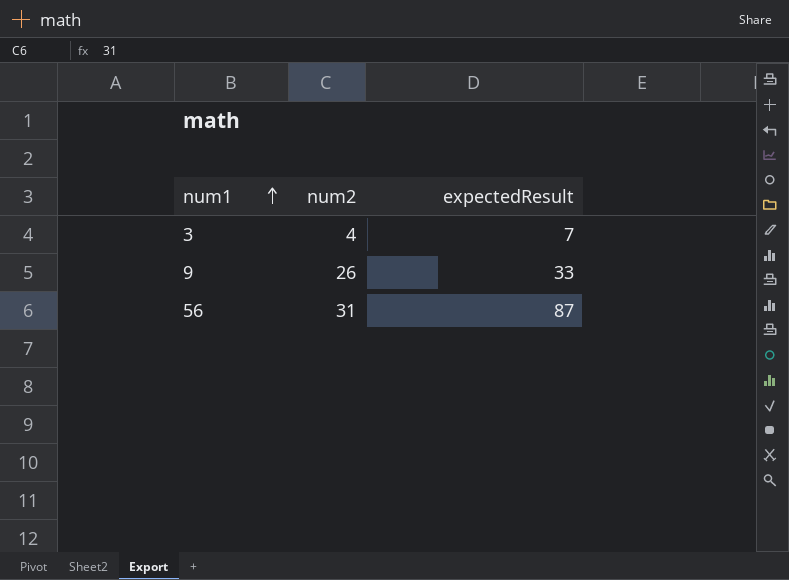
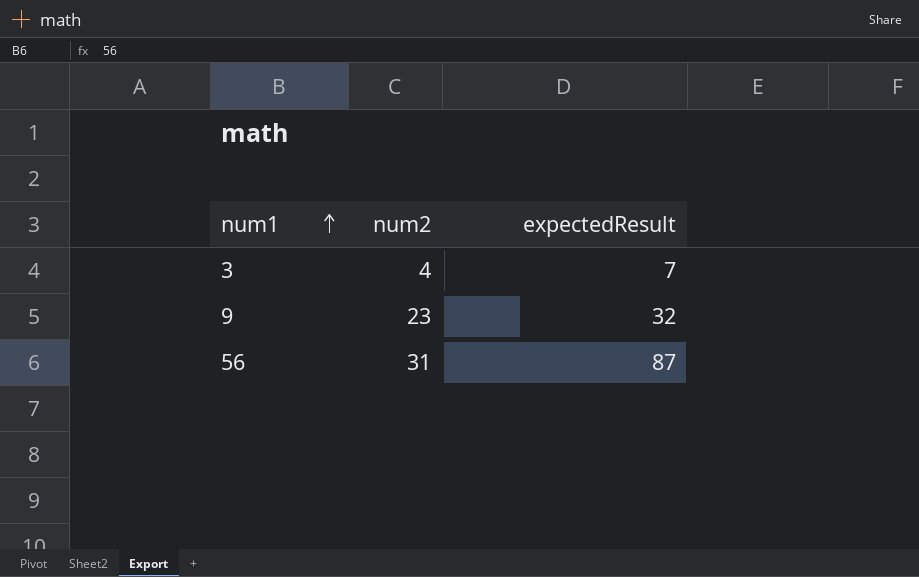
9 | num2: 26 -> 23
9 | expectedResult: 33 -> 32

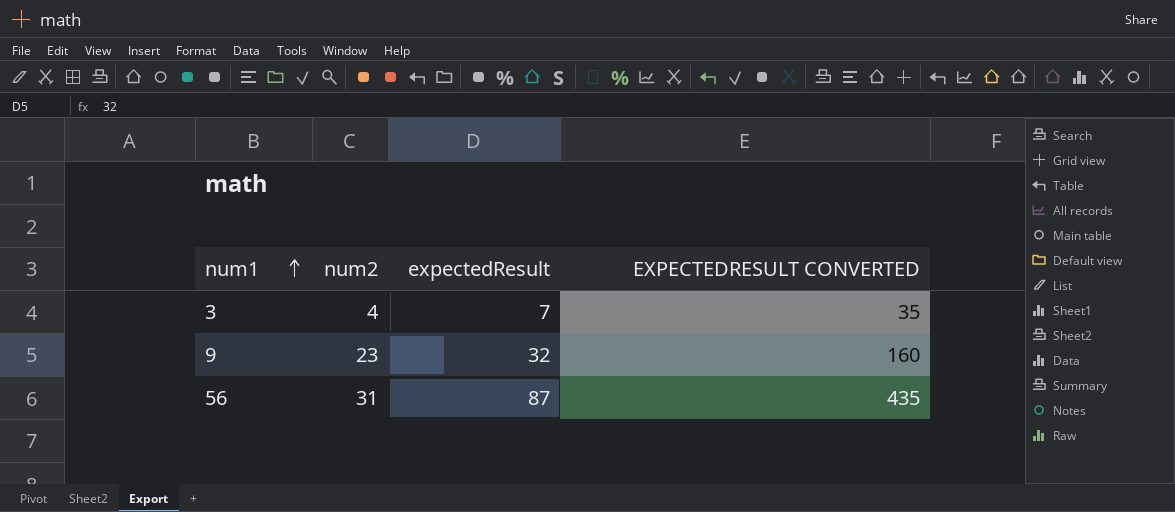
column EXPECTEDRESULT CONVERTED | formula: none -> [expectedResult] * 5

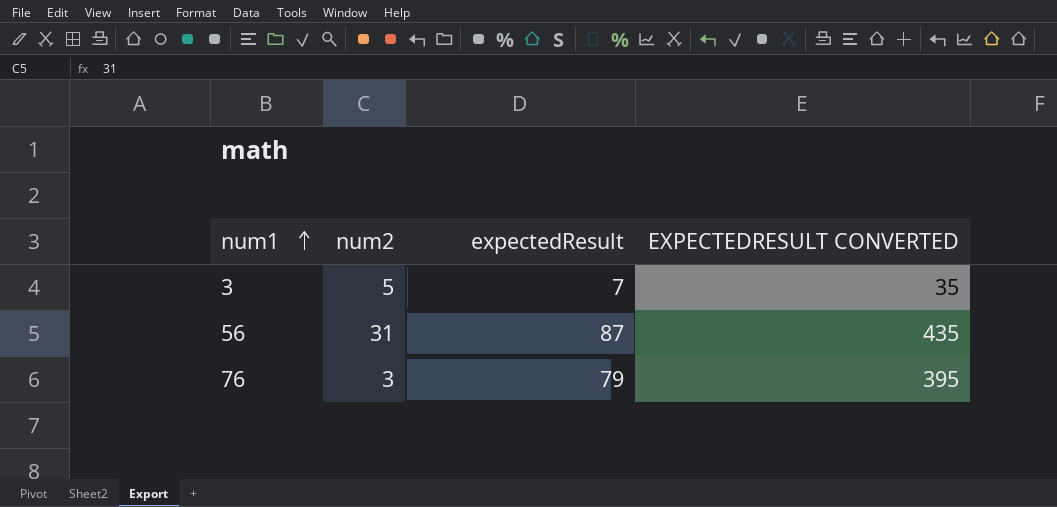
row 9: 23 | 32 | 160 -> none
3 | num2: 4 -> 5
row 76: none -> 3 | 79 | 395

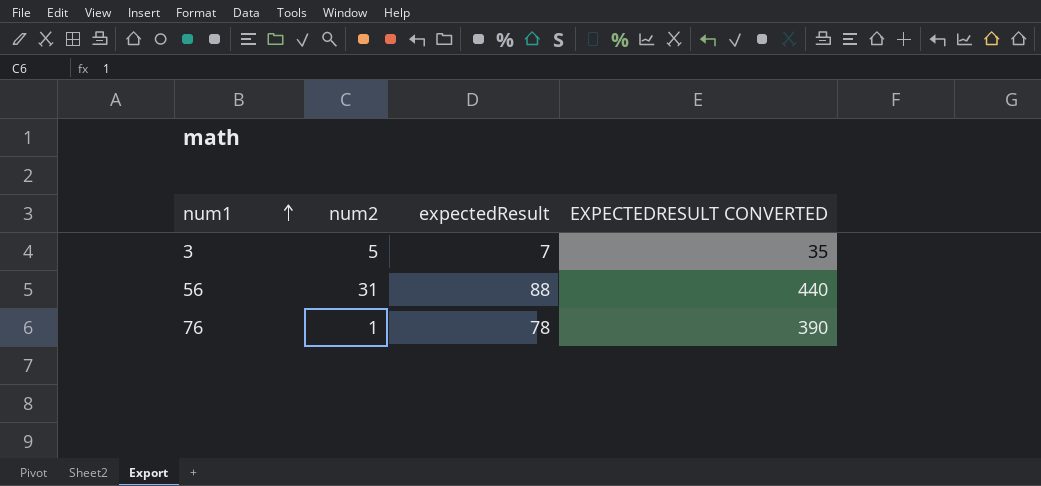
56 | expectedResult: 87 -> 88
56 | EXPECTEDRESULT CONVERTED: 435 -> 440
76 | num2: 3 -> 1
76 | expectedResult: 79 -> 78
76 | EXPECTEDRESULT CONVERTED: 395 -> 390

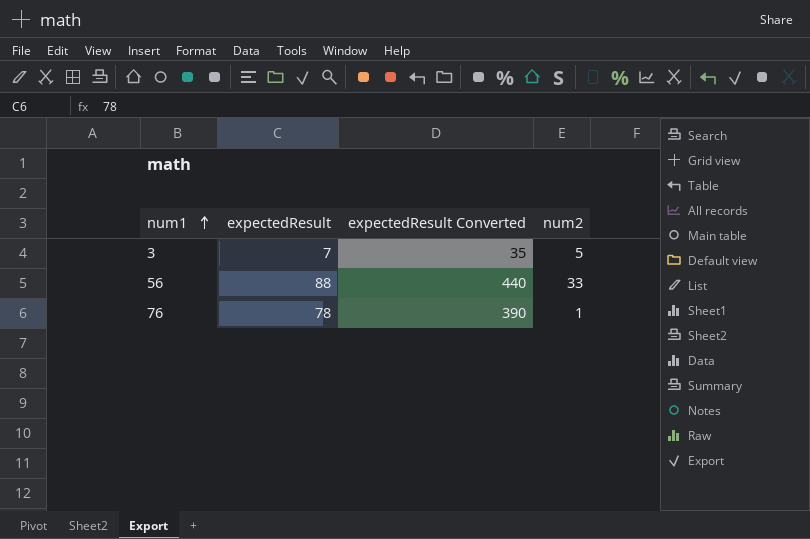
column name: EXPECTEDRESULT CONVERTED -> expectedResult Converted
column num2 | position: 2 -> 4
56 | num2: 31 -> 33

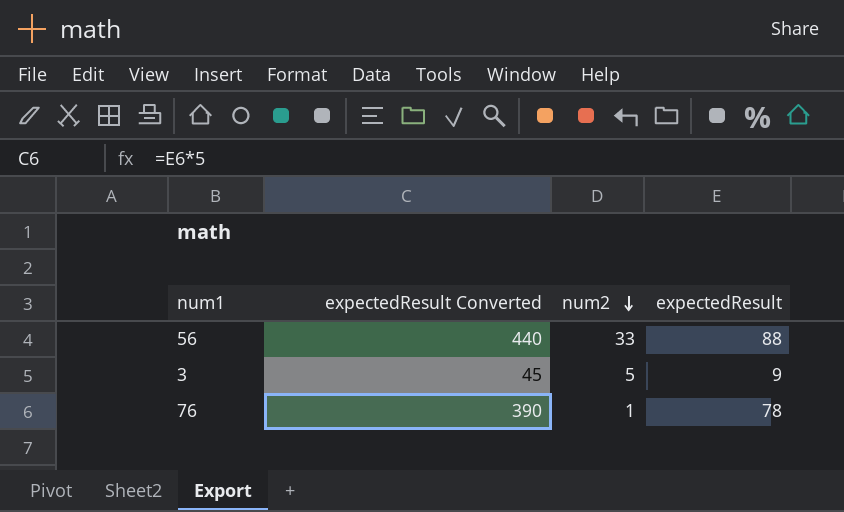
row order: num1 ascending -> num2 descending
column expectedResult | position: 2 -> 4
3 | expectedResult Converted: 35 -> 45
3 | expectedResult: 7 -> 9

